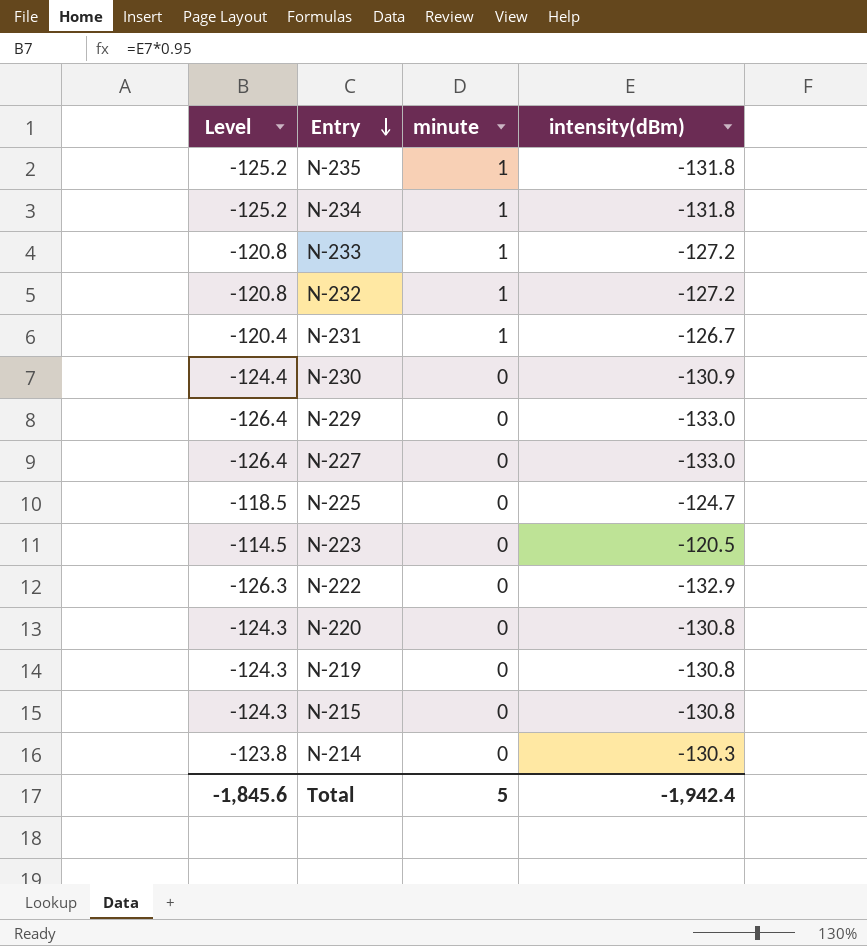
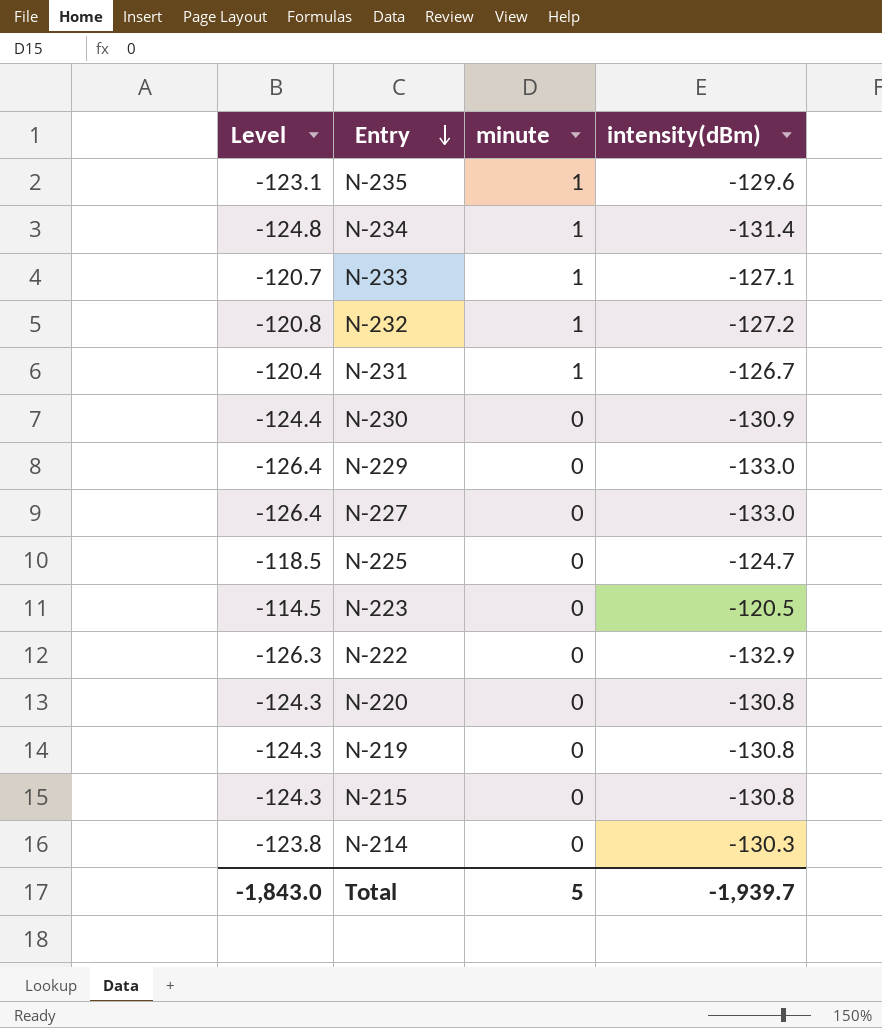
N-235 | Level: -125.2 -> -123.1
N-235 | intensity(dBm): -131.8 -> -129.6
N-234 | Level: -125.2 -> -124.8
N-234 | intensity(dBm): -131.8 -> -131.4
N-233 | Level: -120.8 -> -120.7
N-233 | intensity(dBm): -127.2 -> -127.1
Total | Level: -1,845.6 -> -1,843.0
Total | intensity(dBm): -1,942.4 -> -1,939.7

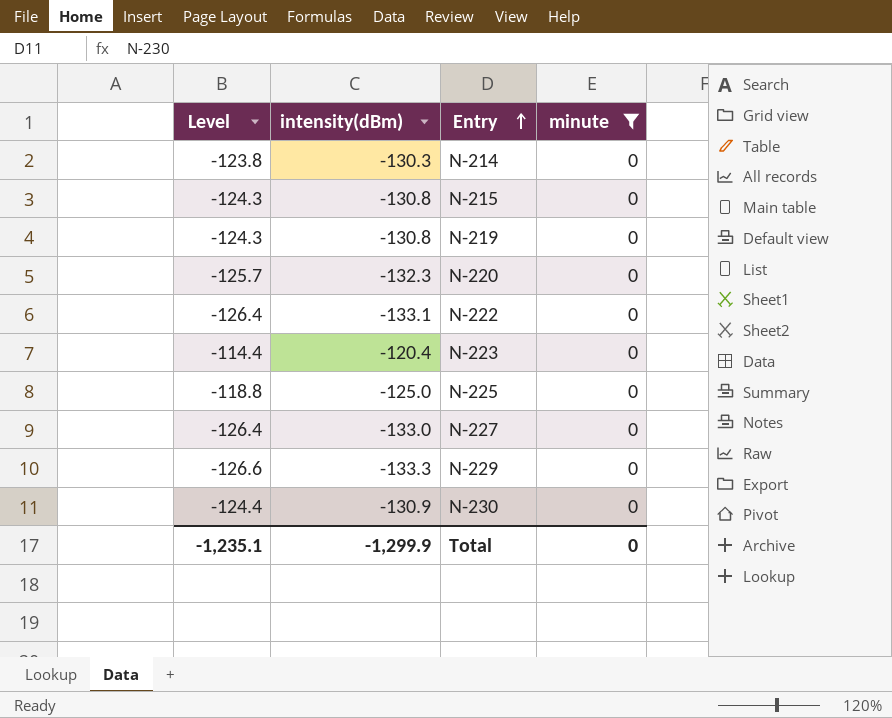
filter: none -> minute = 0
row order: Entry descending -> Entry ascending
column intensity(dBm) | position: 4 -> 2
N-220 | Level: -124.3 -> -125.7
N-220 | intensity(dBm): -130.8 -> -132.3
N-222 | Level: -126.3 -> -126.4
N-222 | intensity(dBm): -132.9 -> -133.1
N-223 | Level: -114.5 -> -114.4
N-223 | intensity(dBm): -120.5 -> -120.4
N-225 | Level: -118.5 -> -118.8
N-225 | intensity(dBm): -124.7 -> -125.0
N-229 | Level: -126.4 -> -126.6
N-229 | intensity(dBm): -133.0 -> -133.3
Total | Level: -1,843.0 -> -1,235.1
Total | intensity(dBm): -1,939.7 -> -1,299.9
Total | minute: 5 -> 0

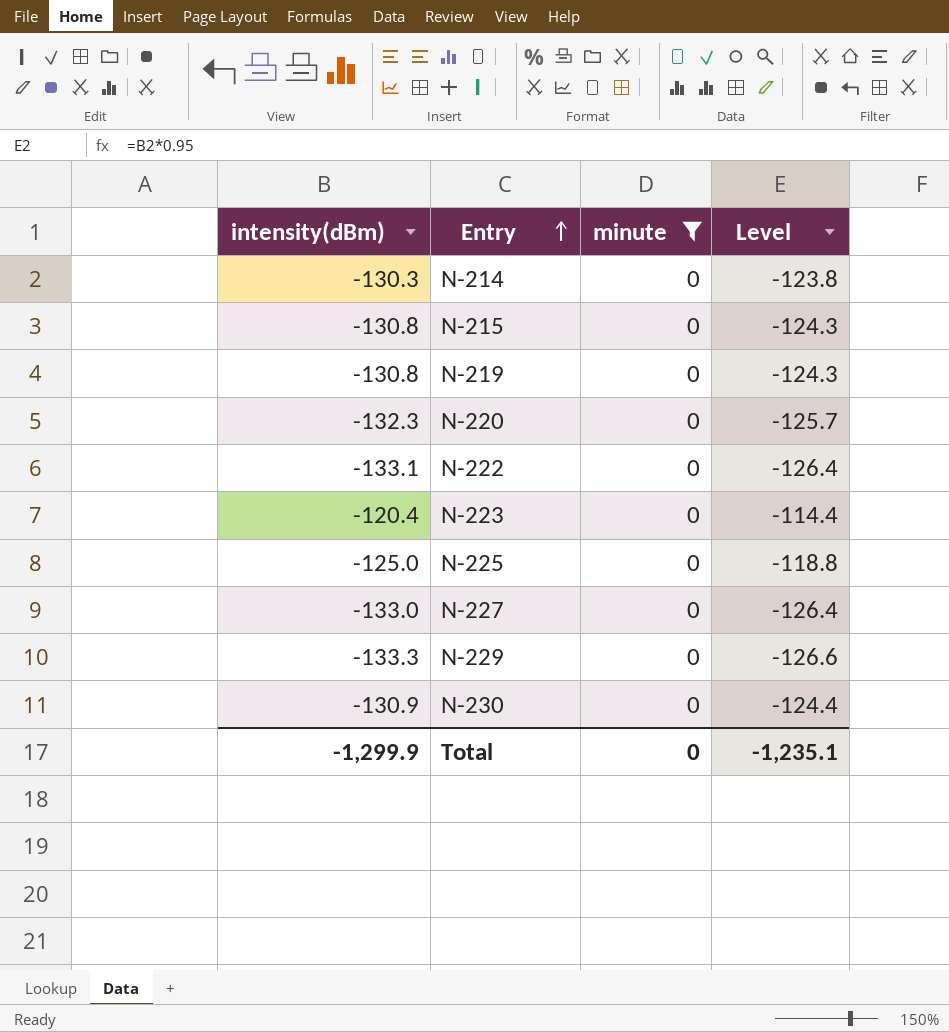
column Level | position: 1 -> 4

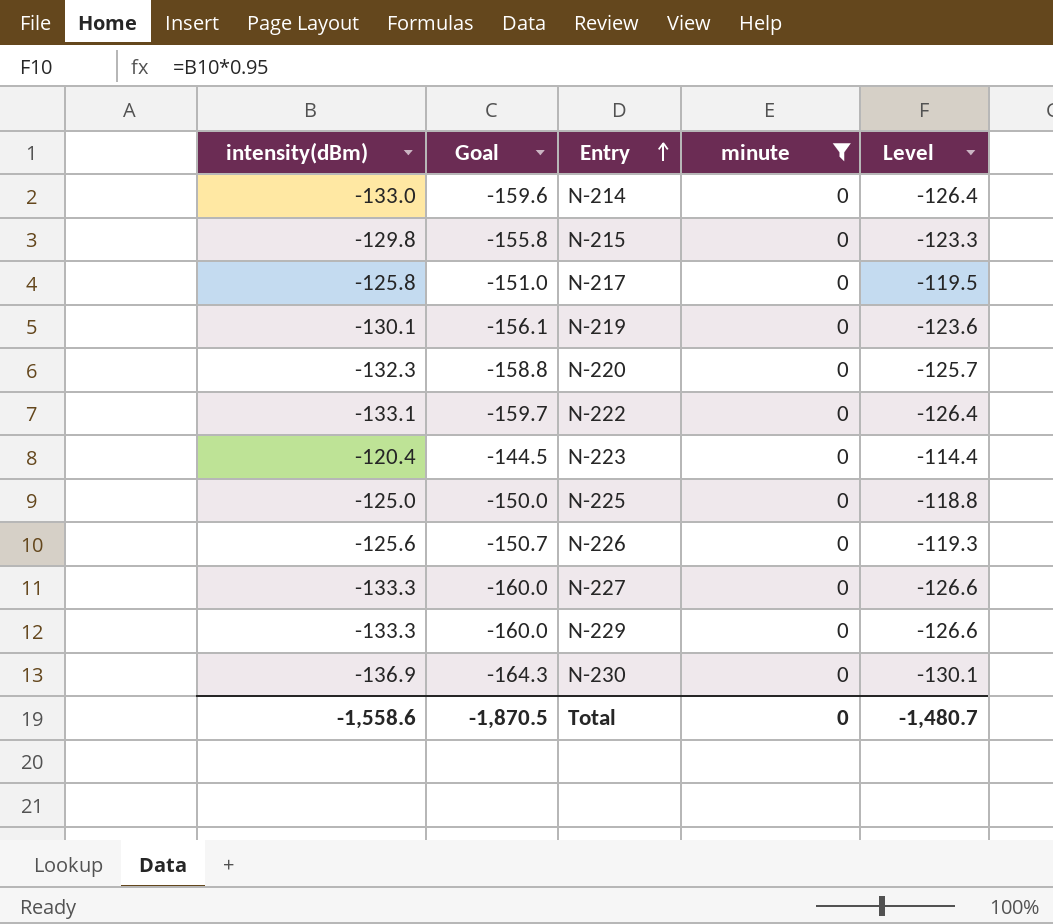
column Goal | formula: none -> [intensity(dBm)] * 1.2
N-214 | intensity(dBm): -130.3 -> -133.0
N-214 | Level: -123.8 -> -126.4
N-215 | intensity(dBm): -130.8 -> -129.8
N-215 | Level: -124.3 -> -123.3
row N-217: none -> -125.8 | -151.0 | 0 | -119.5
N-219 | intensity(dBm): -130.8 -> -130.1
N-219 | Level: -124.3 -> -123.6
row N-226: none -> -125.6 | -150.7 | 0 | -119.3
N-227 | intensity(dBm): -133.0 -> -133.3
N-227 | Level: -126.4 -> -126.6
N-230 | intensity(dBm): -130.9 -> -136.9
N-230 | Level: -124.4 -> -130.1
Total | intensity(dBm): -1,299.9 -> -1,558.6
Total | Level: -1,235.1 -> -1,480.7

